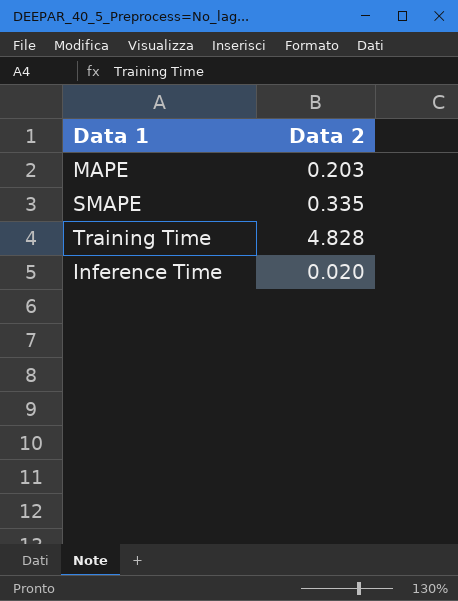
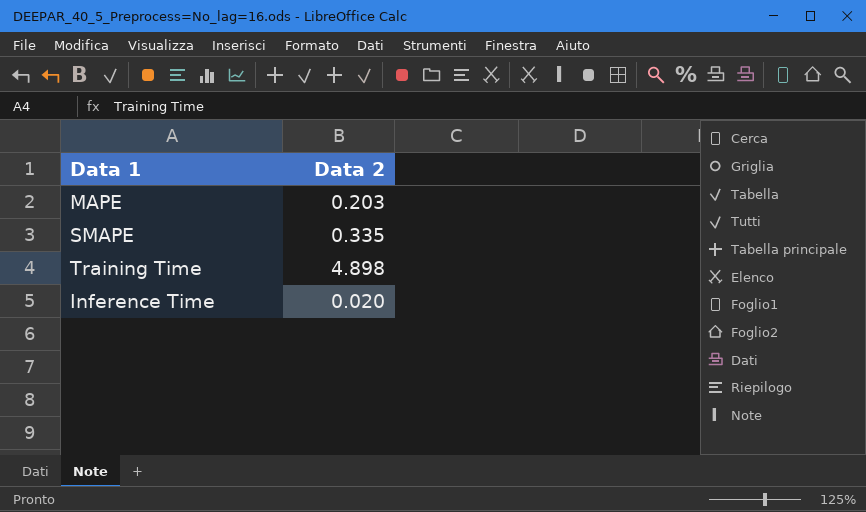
Training Time | Data 2: 4.828 -> 4.898

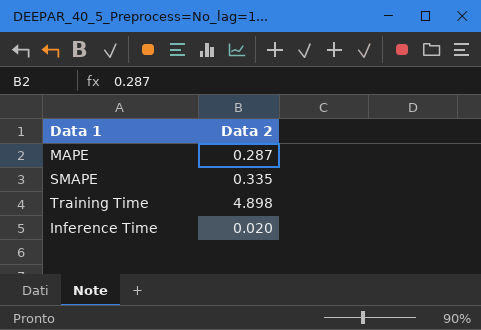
MAPE | Data 2: 0.203 -> 0.287

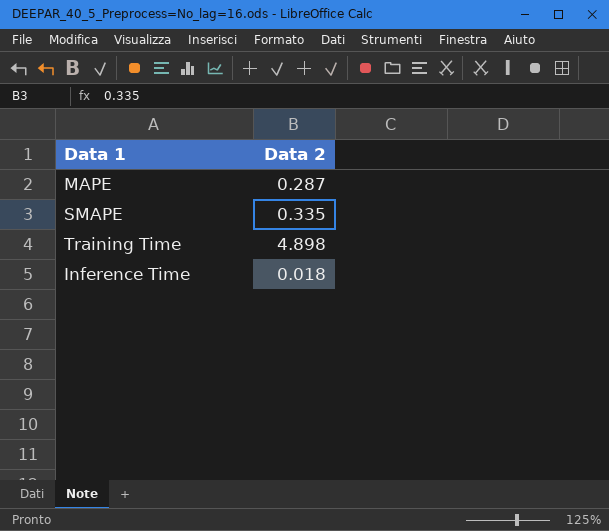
Inference Time | Data 2: 0.020 -> 0.018

